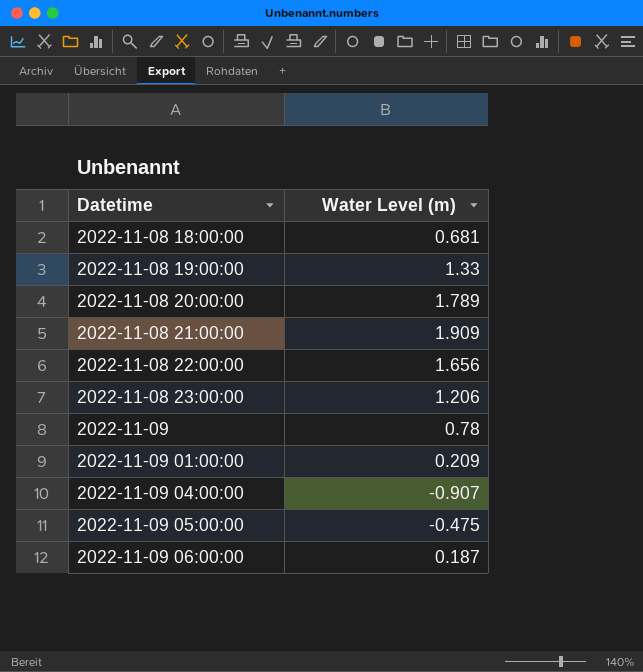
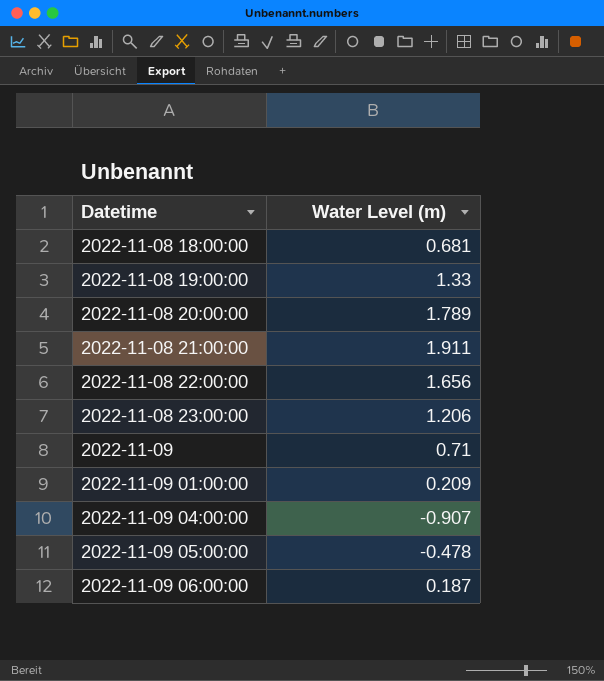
2022-11-08 21:00:00 | Water Level (m): 1.909 -> 1.911
2022-11-09 | Water Level (m): 0.78 -> 0.71
2022-11-09 05:00:00 | Water Level (m): -0.475 -> -0.478

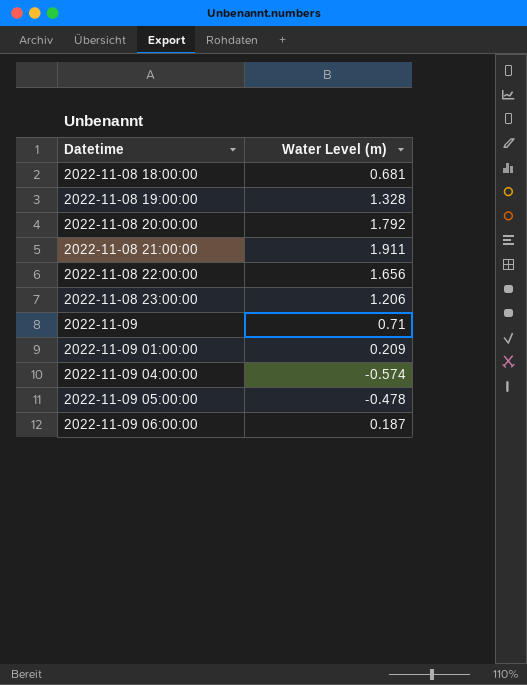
2022-11-08 19:00:00 | Water Level (m): 1.33 -> 1.328
2022-11-08 20:00:00 | Water Level (m): 1.789 -> 1.792
2022-11-09 04:00:00 | Water Level (m): -0.907 -> -0.574

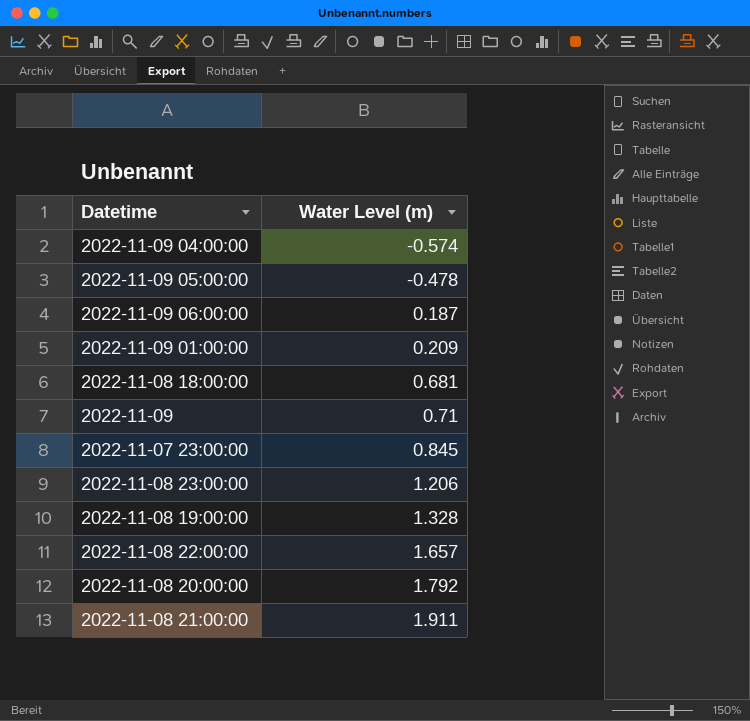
row order: Datetime ascending -> Water Level (m) ascending
row 2022-11-07 23:00:00: none -> 0.845
2022-11-08 22:00:00 | Water Level (m): 1.656 -> 1.657

